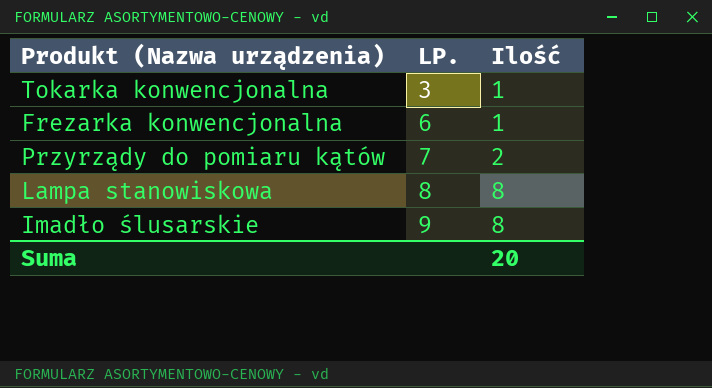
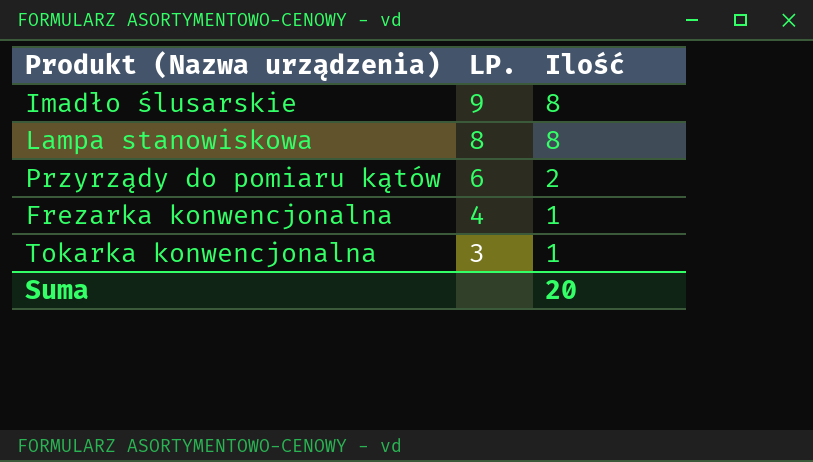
row order: LP. ascending -> LP. descending
Przyrządy do pomiaru kątów | LP.: 7 -> 6
Frezarka konwencjonalna | LP.: 6 -> 4

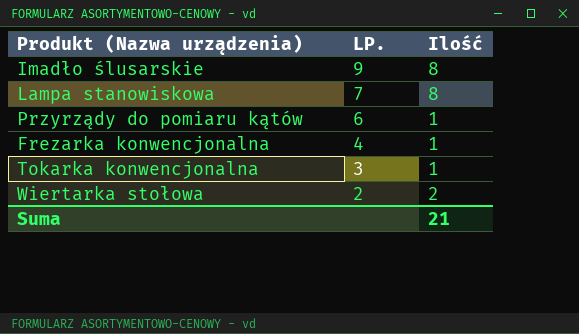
Lampa stanowiskowa | LP.: 8 -> 7
Przyrządy do pomiaru kątów | Ilość: 2 -> 1
row Wiertarka stołowa: none -> 2 | 2
Suma | Ilość: 20 -> 21

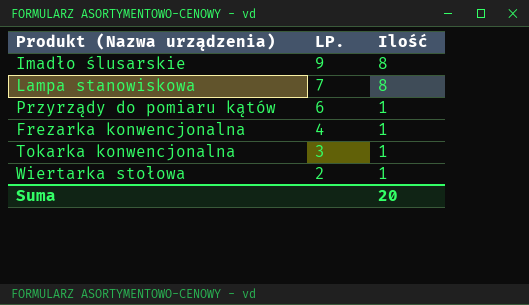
Wiertarka stołowa | Ilość: 2 -> 1
Suma | Ilość: 21 -> 20

